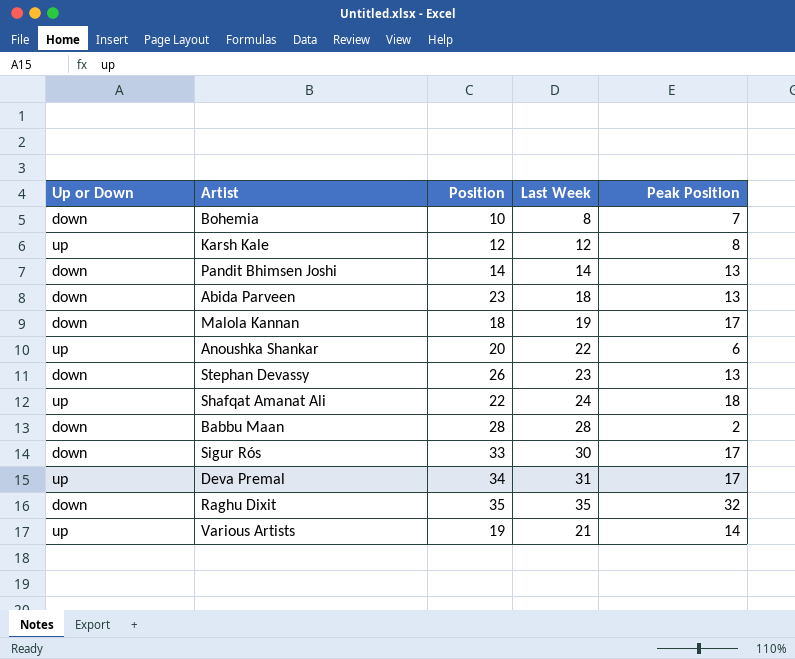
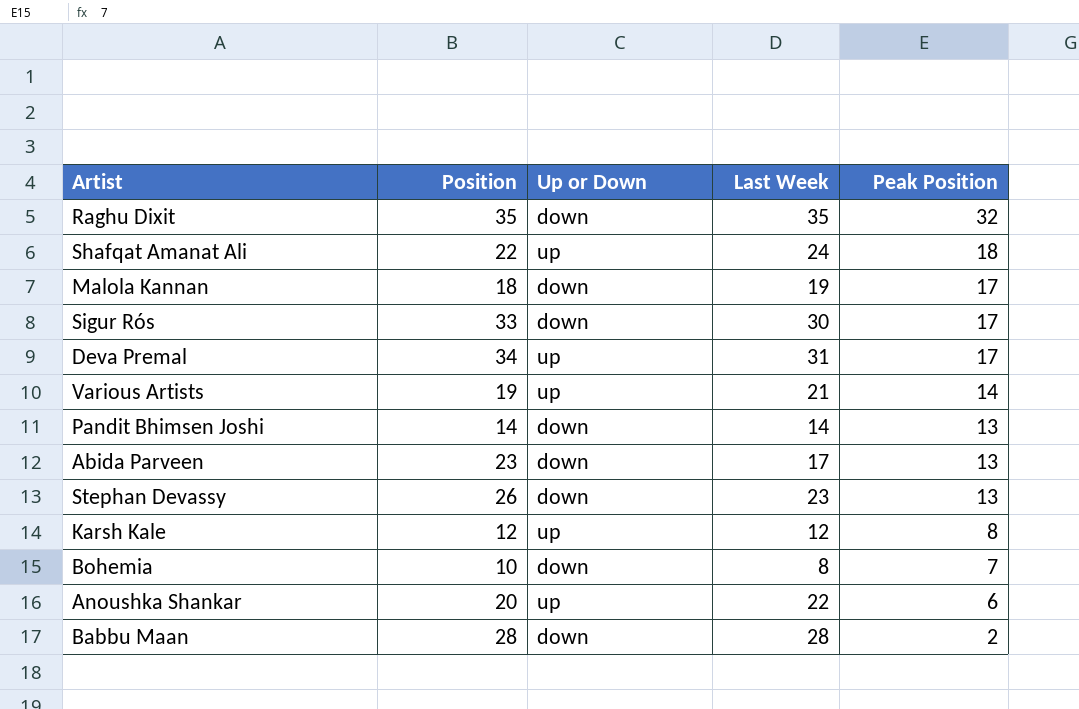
row order: none -> Peak Position descending
column Up or Down | position: 1 -> 3
Abida Parveen | Last Week: 18 -> 17

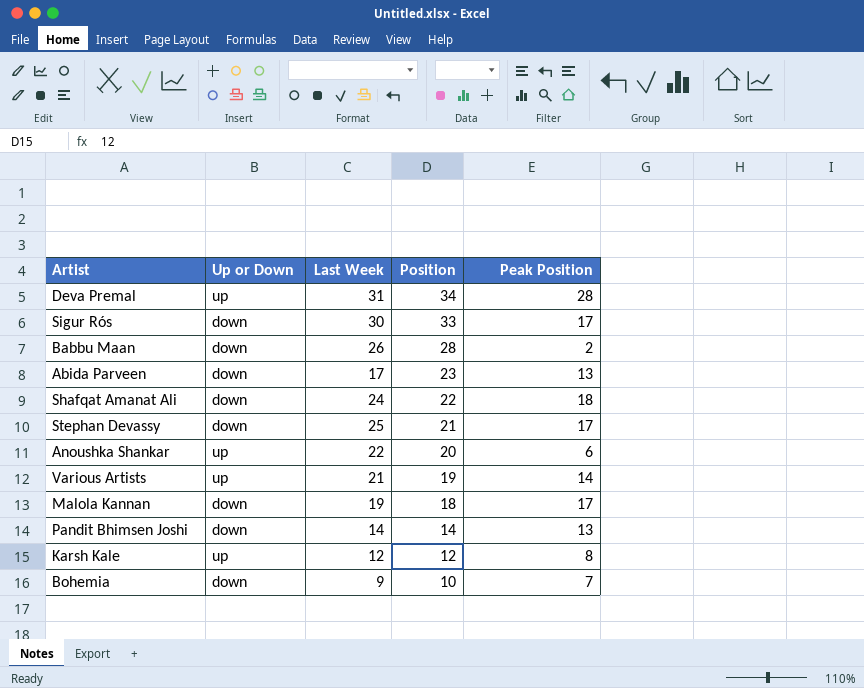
row order: Peak Position descending -> Position descending
column Position | position: 2 -> 4
row Raghu Dixit: 35 | down | 35 | 32 -> none
Deva Premal | Peak Position: 17 -> 28
Babbu Maan | Last Week: 28 -> 26
Shafqat Amanat Ali | Up or Down: up -> down
Stephan Devassy | Last Week: 23 -> 25
Stephan Devassy | Position: 26 -> 21
Stephan Devassy | Peak Position: 13 -> 17
Bohemia | Last Week: 8 -> 9

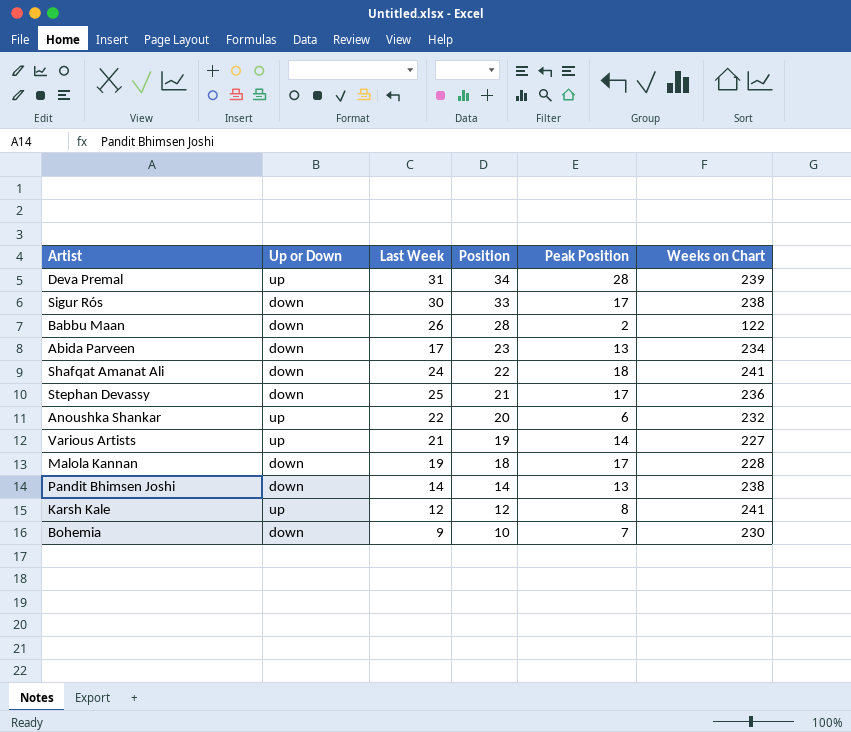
column Weeks on Chart | position: none -> 6

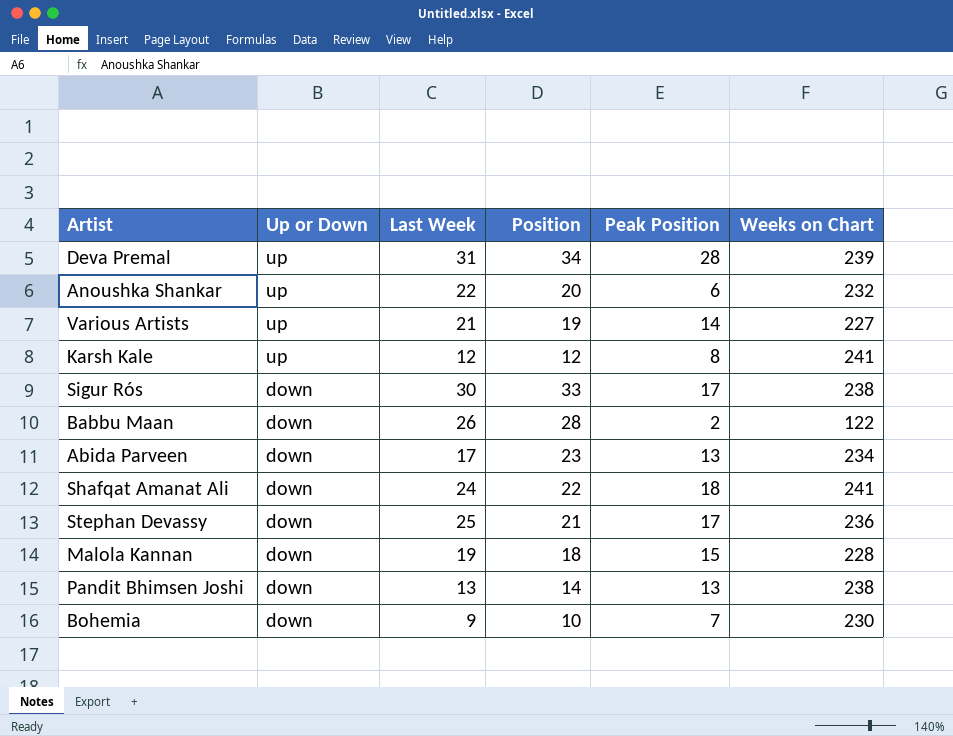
row order: Position descending -> Up or Down descending
Malola Kannan | Peak Position: 17 -> 15
Pandit Bhimsen Joshi | Last Week: 14 -> 13

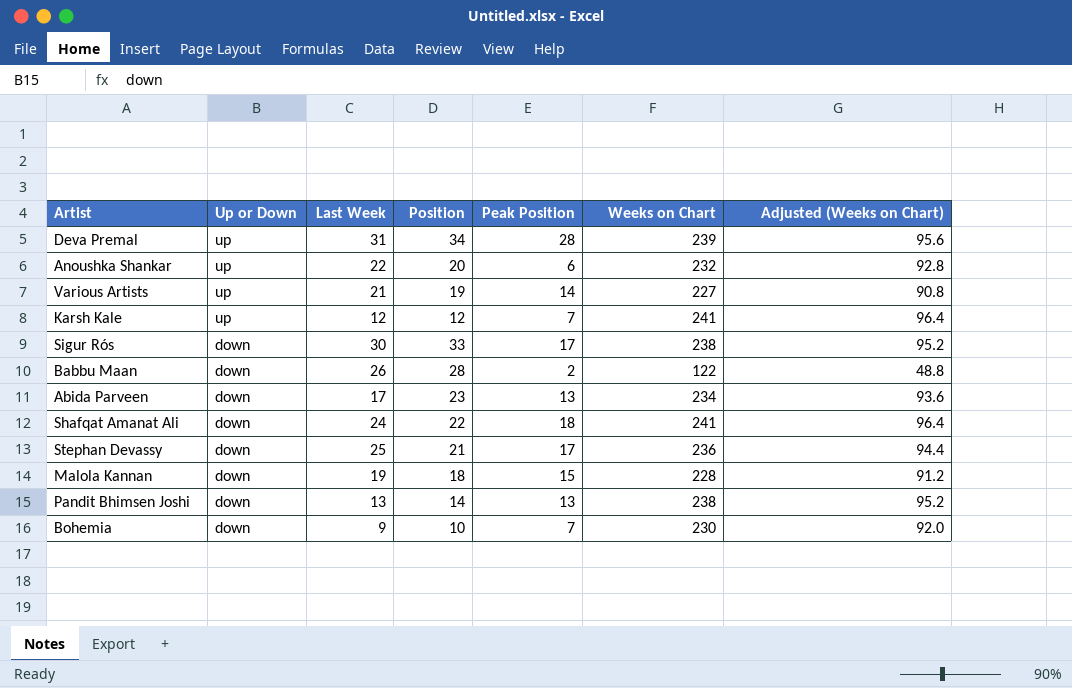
column Adjusted (Weeks on Chart) | formula: none -> [Weeks on Chart] * 0.4
Karsh Kale | Peak Position: 8 -> 7

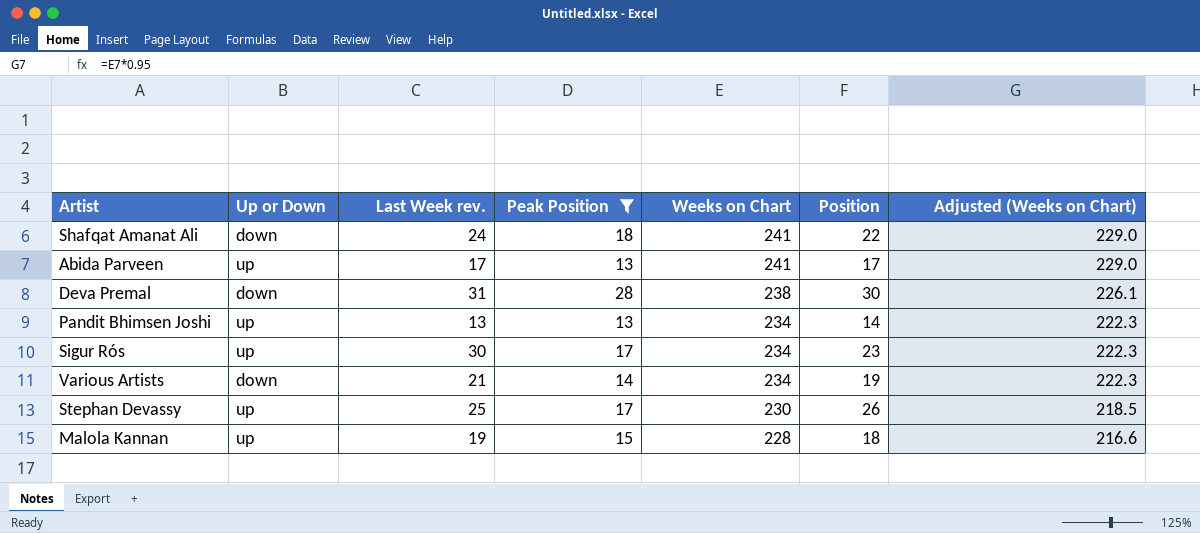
filter: none -> Peak Position >= 13
row order: Up or Down descending -> Weeks on Chart descending
column name: Last Week -> Last Week rev.
column Position | position: 4 -> 6
column Adjusted (Weeks on Chart) | formula: [Weeks on Chart] * 0.4 -> [Weeks on Chart] * 0.95
Abida Parveen | Up or Down: down -> up
Abida Parveen | Weeks on Chart: 234 -> 241
Abida Parveen | Position: 23 -> 17
Deva Premal | Up or Down: up -> down
Deva Premal | Weeks on Chart: 239 -> 238
Deva Premal | Position: 34 -> 30
Pandit Bhimsen Joshi | Up or Down: down -> up
Pandit Bhimsen Joshi | Weeks on Chart: 238 -> 234
Sigur Rós | Up or Down: down -> up
Sigur Rós | Weeks on Chart: 238 -> 234
Sigur Rós | Position: 33 -> 23
Various Artists | Up or Down: up -> down
Various Artists | Weeks on Chart: 227 -> 234
Stephan Devassy | Up or Down: down -> up
Stephan Devassy | Weeks on Chart: 236 -> 230
Stephan Devassy | Position: 21 -> 26
Malola Kannan | Up or Down: down -> up

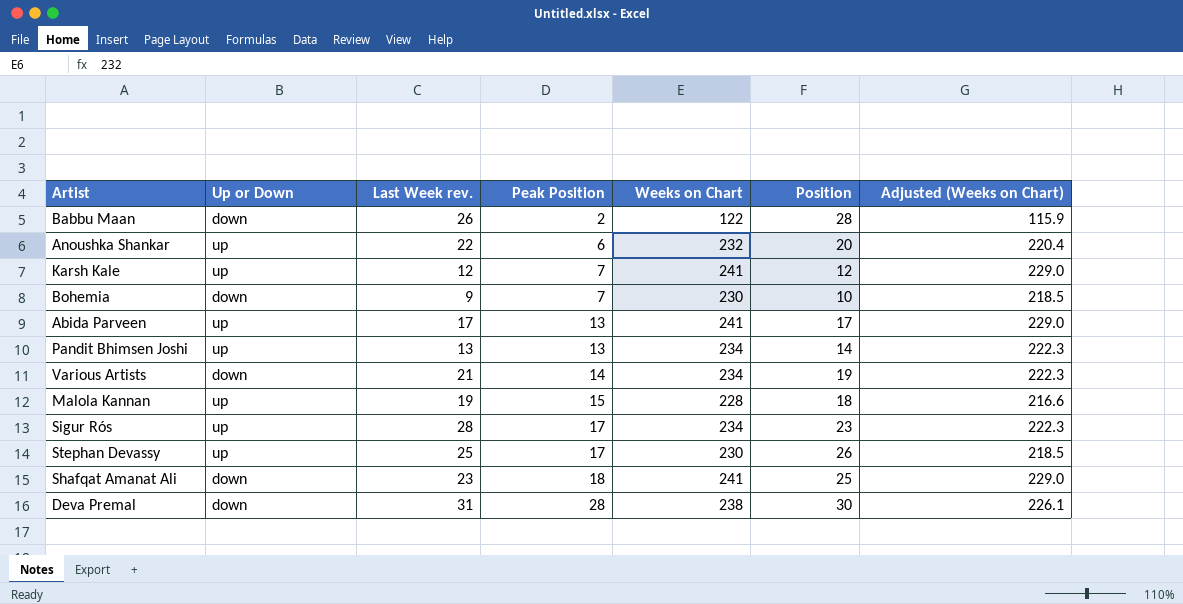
filter: Peak Position >= 13 -> none
row order: Weeks on Chart descending -> Peak Position ascending
Sigur Rós | Last Week rev.: 30 -> 28
Shafqat Amanat Ali | Last Week rev.: 24 -> 23
Shafqat Amanat Ali | Position: 22 -> 25

